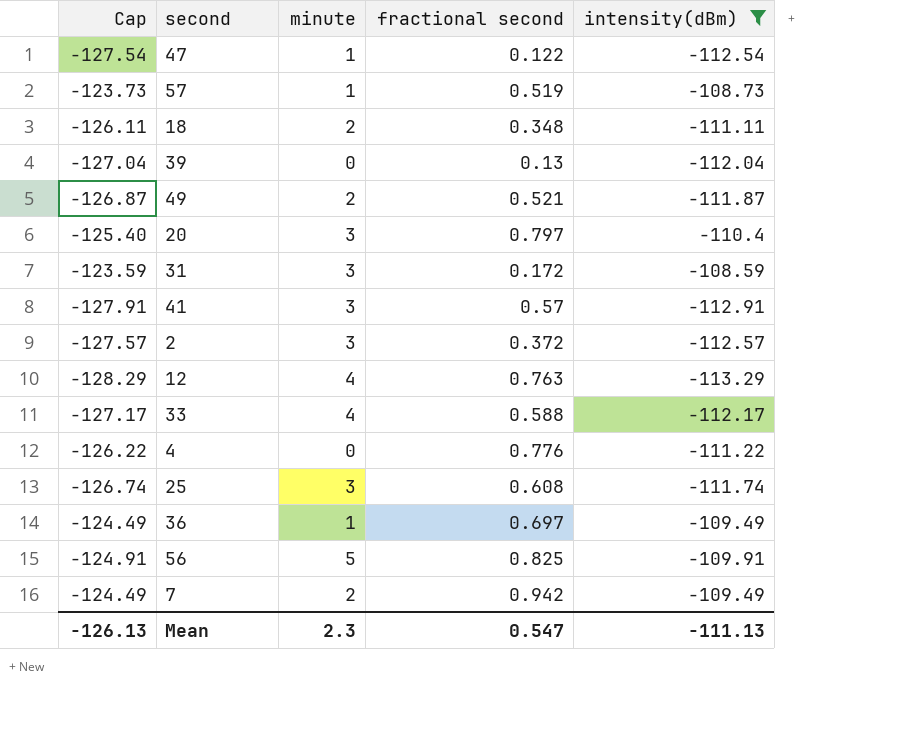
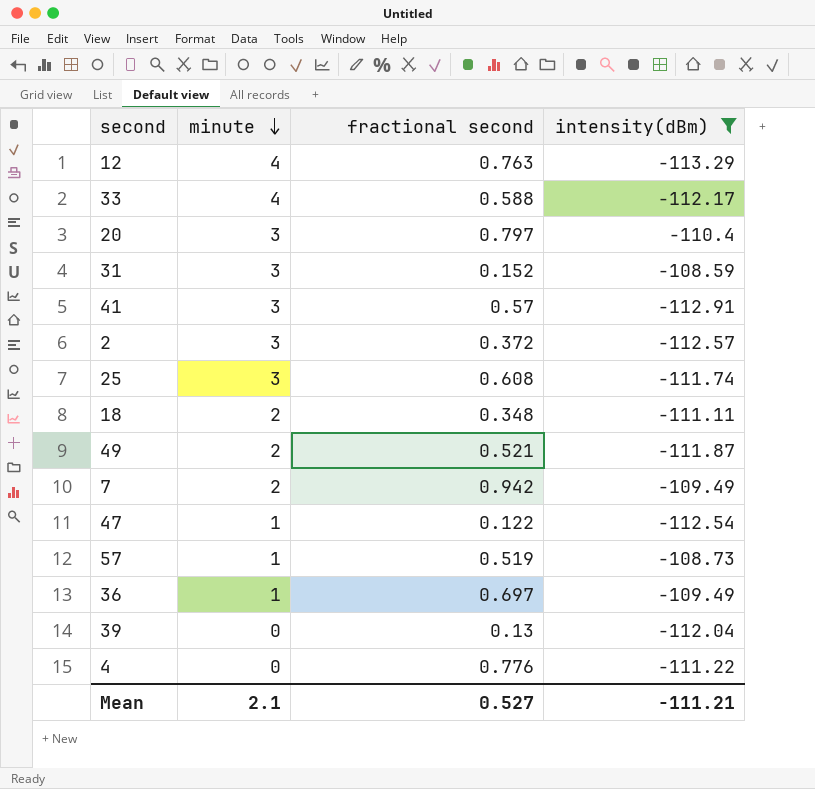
row order: none -> minute descending
column Cap | formula: [intensity(dBm)] - 15 -> none
row 56: -124.91 | 5 | 0.825 | -109.91 -> none
31 | fractional second: 0.172 -> 0.152
Mean | minute: 2.3 -> 2.1
Mean | fractional second: 0.547 -> 0.527
Mean | intensity(dBm): -111.13 -> -111.21

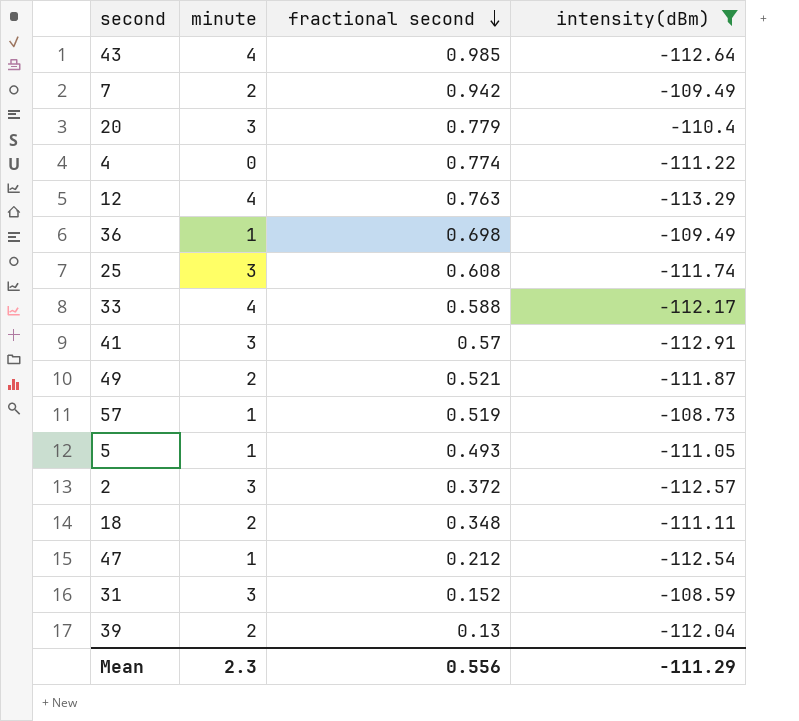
row order: minute descending -> fractional second descending
row 43: none -> 4 | 0.985 | -112.64
20 | fractional second: 0.797 -> 0.779
4 | fractional second: 0.776 -> 0.774
36 | fractional second: 0.697 -> 0.698
row 5: none -> 1 | 0.493 | -111.05
47 | fractional second: 0.122 -> 0.212
39 | minute: 0 -> 2
Mean | minute: 2.1 -> 2.3
Mean | fractional second: 0.527 -> 0.556
Mean | intensity(dBm): -111.21 -> -111.29

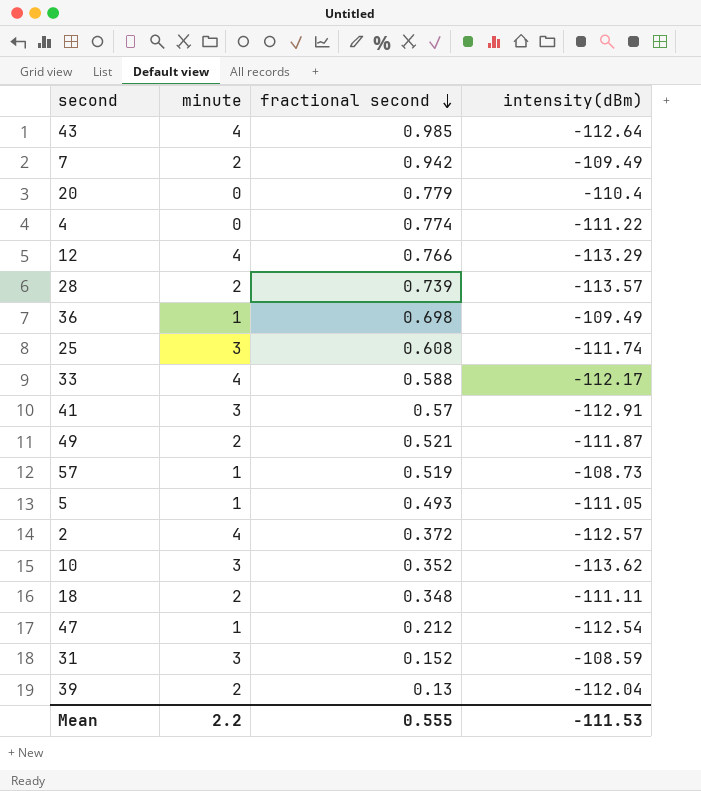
filter: intensity(dBm) >= -113.29 -> none
20 | minute: 3 -> 0
12 | fractional second: 0.763 -> 0.766
2 | minute: 3 -> 4
Mean | minute: 2.3 -> 2.2
Mean | fractional second: 0.556 -> 0.555
Mean | intensity(dBm): -111.29 -> -111.53

